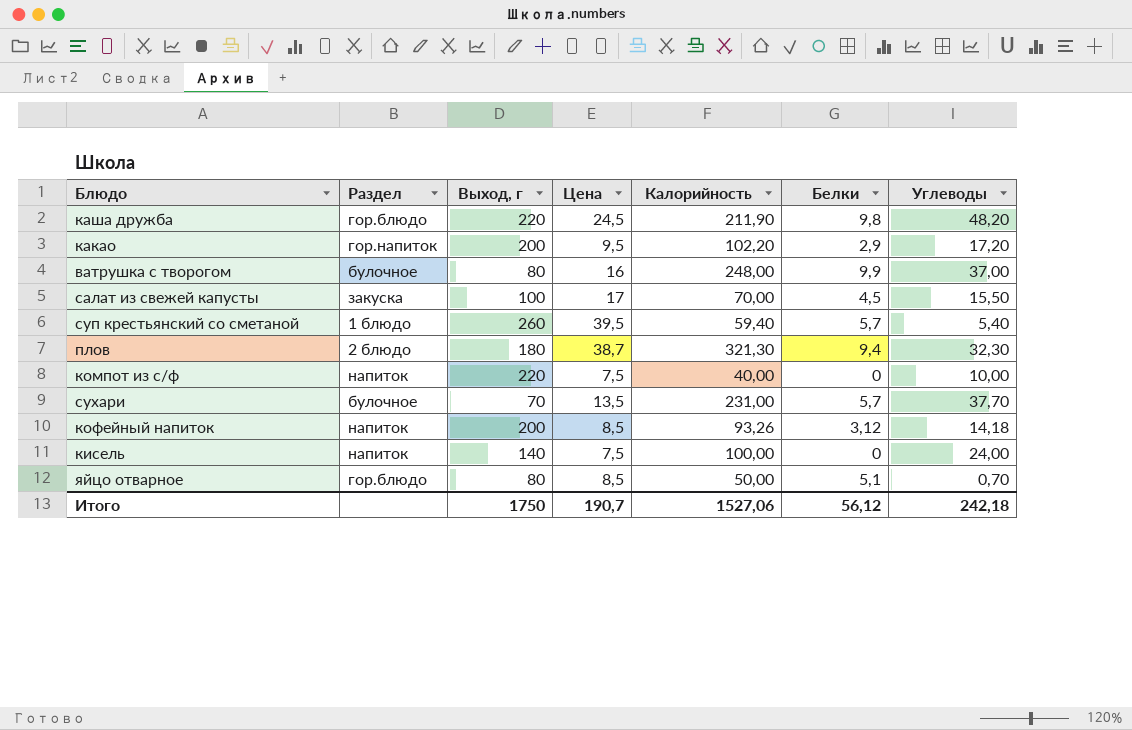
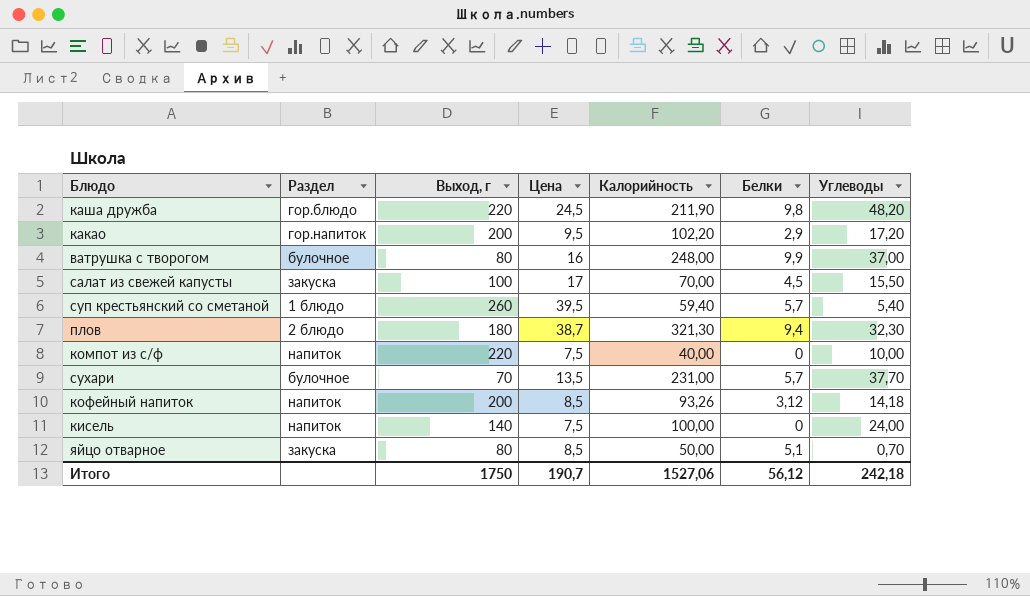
яйцо отварное | Раздел: гор.блюдо -> закуска

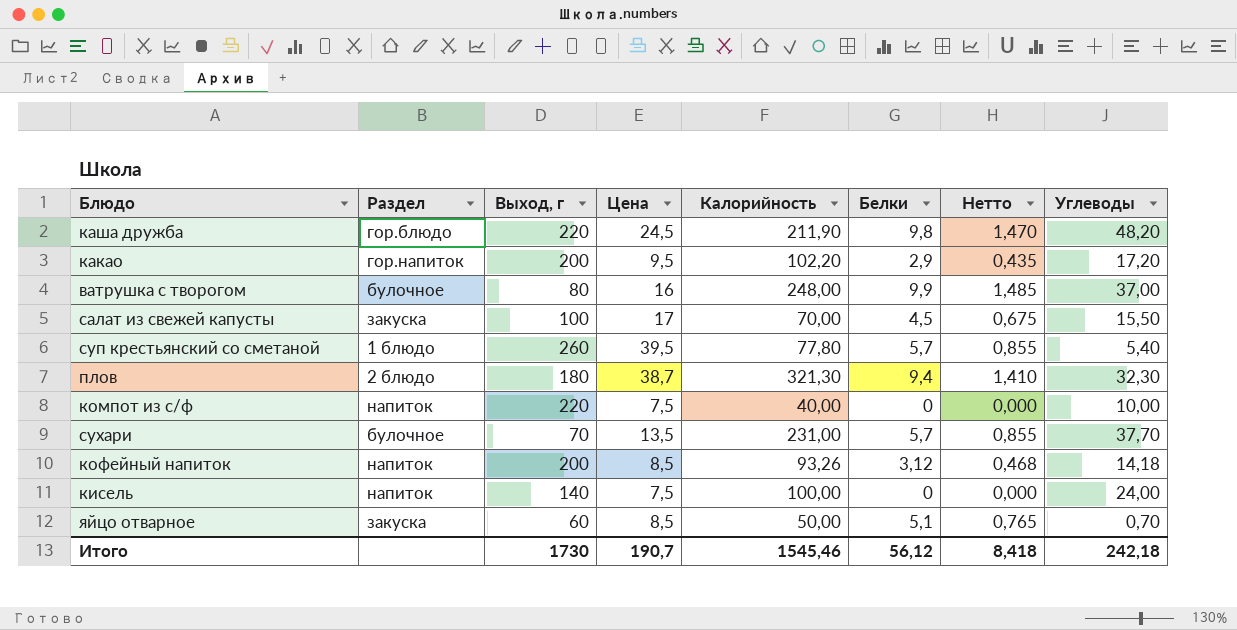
column Нетто | formula: none -> [Белки] * 0,15
суп крестьянский со сметаной | Калорийность: 59,40 -> 77,80
яйцо отварное | Выход, г: 80 -> 60
Итого | Выход, г: 1750 -> 1730
Итого | Калорийность: 1527,06 -> 1545,46

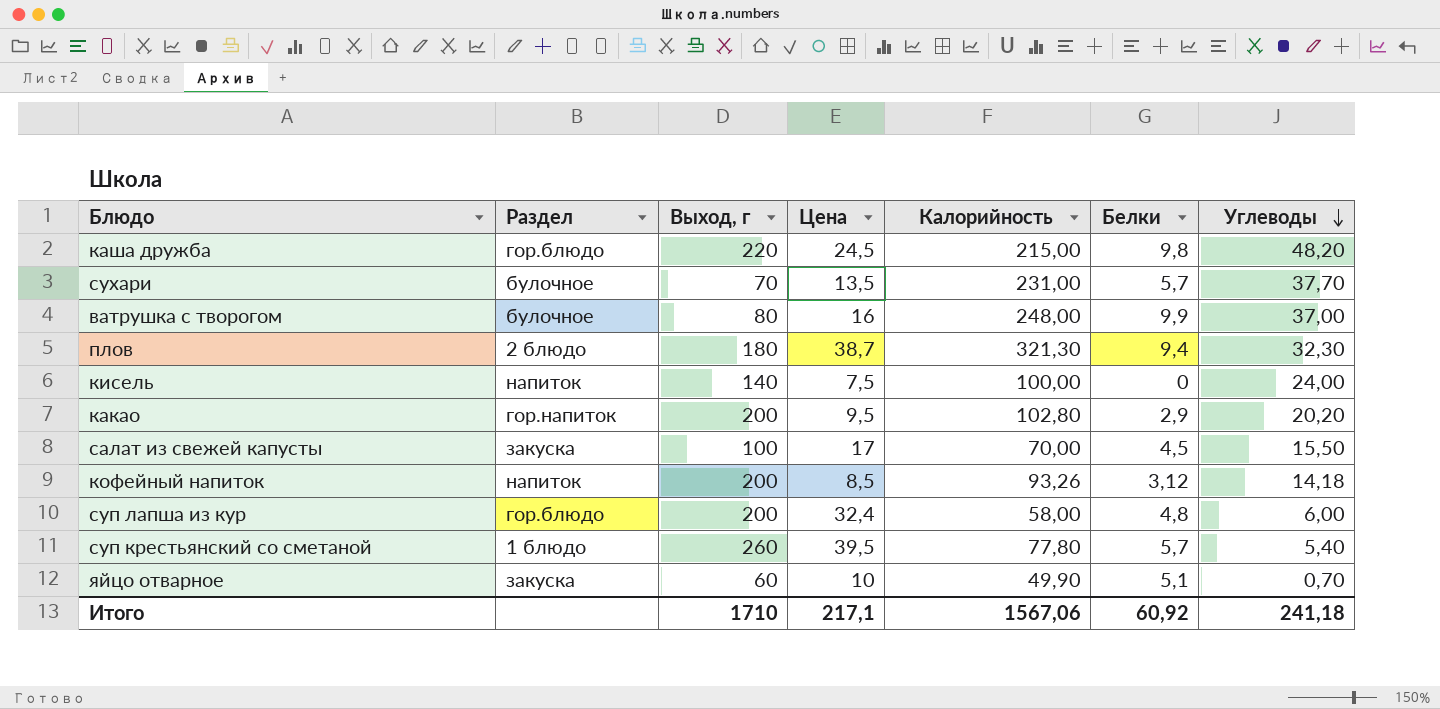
row order: none -> Углеводы descending
column Нетто | formula: [Белки] * 0,15 -> none
row компот из с/ф: напиток | 220 | 7,5 | 40,00 | 0 | 0,000 | 10,00 -> none
каша дружба | Калорийность: 211,90 -> 215,00
какао | Калорийность: 102,20 -> 102,80
какао | Углеводы: 17,20 -> 20,20
row суп лапша из кур: none -> гор.блюдо | 200 | 32,4 | 58,00 | 4,8 | 6,00
яйцо отварное | Цена: 8,5 -> 10
яйцо отварное | Калорийность: 50,00 -> 49,90
Итого | Выход, г: 1730 -> 1710
Итого | Цена: 190,7 -> 217,1
Итого | Калорийность: 1545,46 -> 1567,06
Итого | Белки: 56,12 -> 60,92
Итого | Углеводы: 242,18 -> 241,18

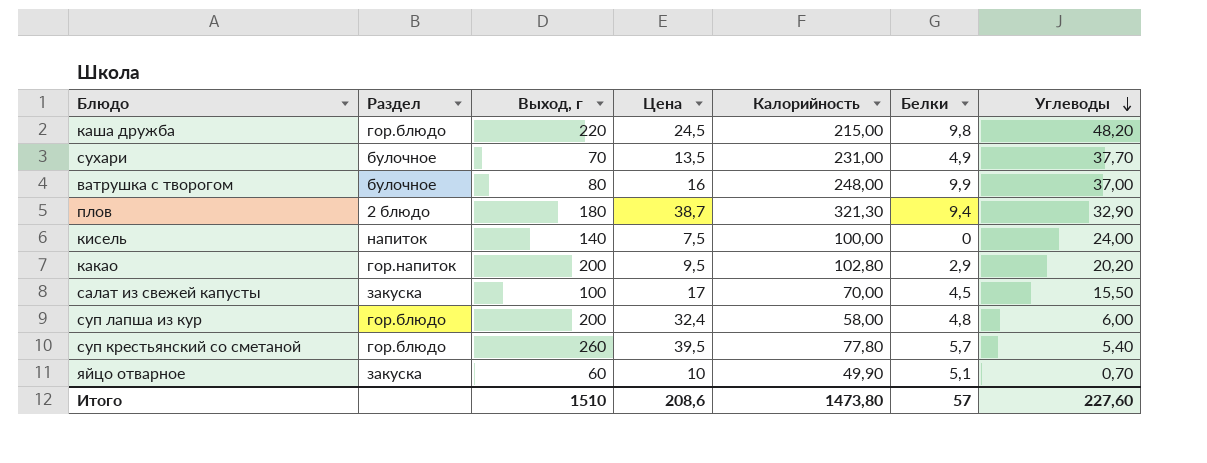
row кофейный напиток: напиток | 200 | 8,5 | 93,26 | 3,12 | 14,18 -> none
сухари | Белки: 5,7 -> 4,9
плов | Углеводы: 32,30 -> 32,90
суп крестьянский со сметаной | Раздел: 1 блюдо -> гор.блюдо
Итого | Выход, г: 1710 -> 1510
Итого | Цена: 217,1 -> 208,6
Итого | Калорийность: 1567,06 -> 1473,80
Итого | Белки: 60,92 -> 57
Итого | Углеводы: 241,18 -> 227,60

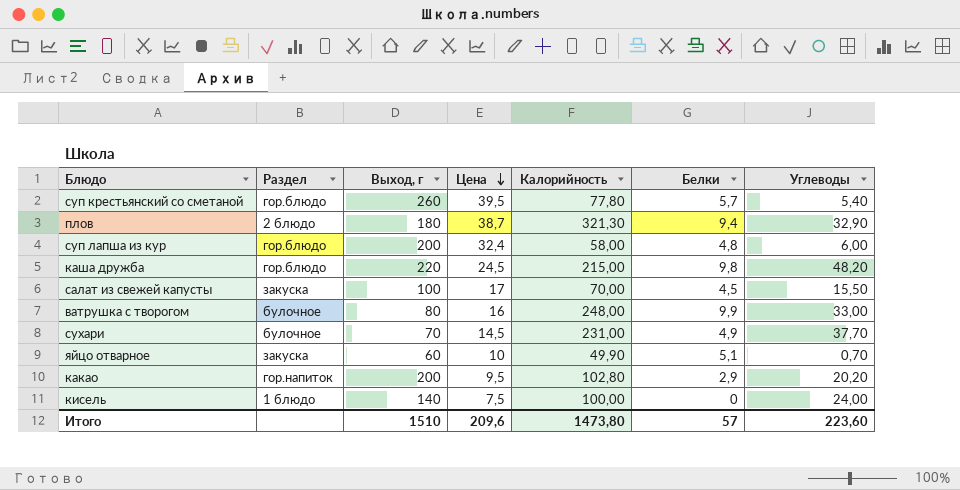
row order: Углеводы descending -> Цена descending
ватрушка с творогом | Углеводы: 37,00 -> 33,00
сухари | Цена: 13,5 -> 14,5
кисель | Раздел: напиток -> 1 блюдо
Итого | Цена: 208,6 -> 209,6
Итого | Углеводы: 227,60 -> 223,60

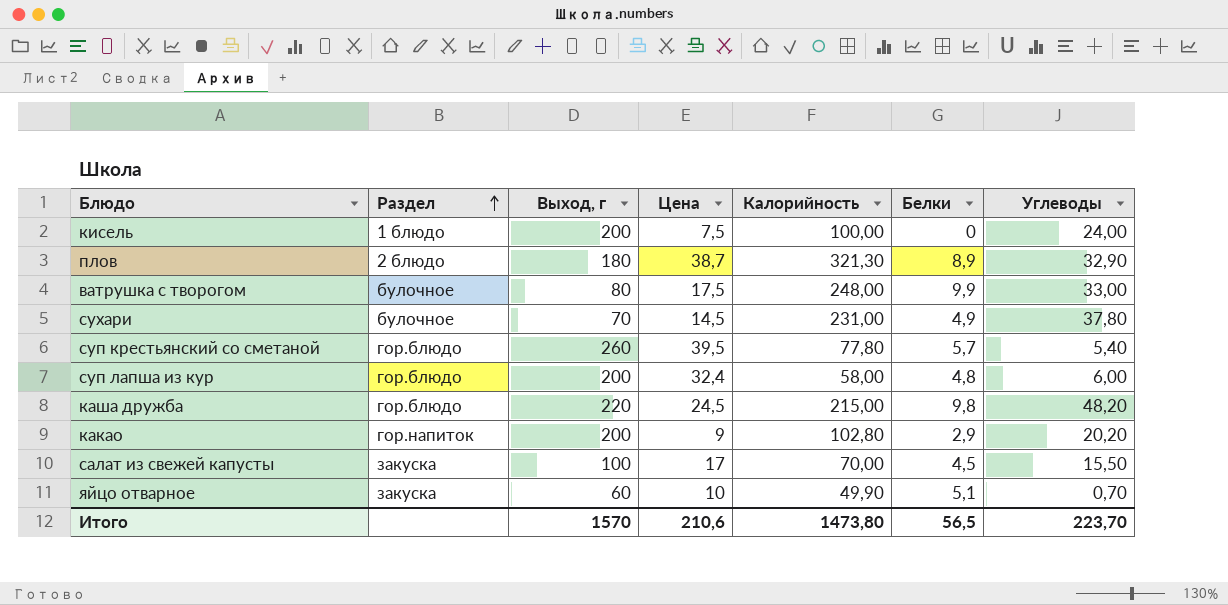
row order: Цена descending -> Раздел ascending
кисель | Выход, г: 140 -> 200
плов | Белки: 9,4 -> 8,9
ватрушка с творогом | Цена: 16 -> 17,5
сухари | Углеводы: 37,70 -> 37,80
какао | Цена: 9,5 -> 9
Итого | Выход, г: 1510 -> 1570
Итого | Цена: 209,6 -> 210,6
Итого | Белки: 57 -> 56,5
Итого | Углеводы: 223,60 -> 223,70

